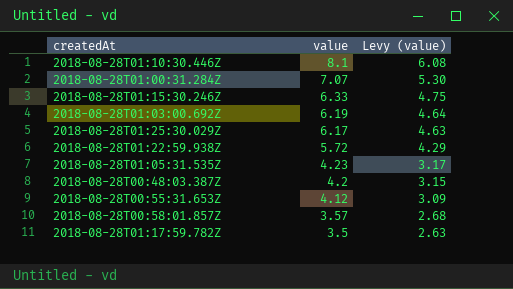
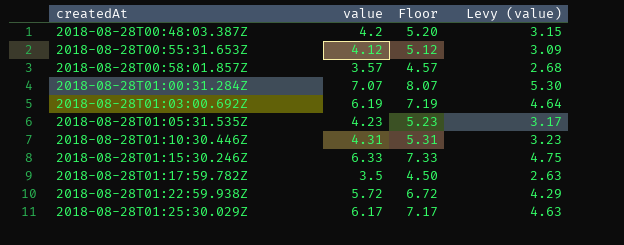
row order: value descending -> createdAt ascending
column Floor | formula: none -> [value] + 1
2018-08-28T01:10:30.446Z | value: 8.1 -> 4.31
2018-08-28T01:10:30.446Z | Levy (value): 6.08 -> 3.23

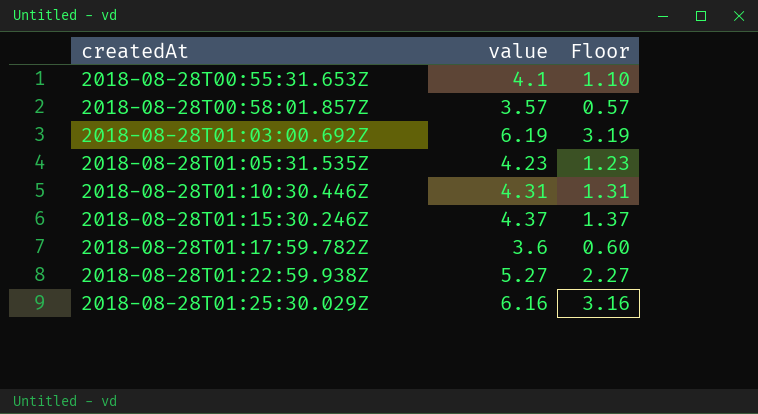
column Levy (value) | formula: [value] * 0.75 -> none
column Floor | formula: [value] + 1 -> [value] - 3
row 2018-08-28T00:48:03.387Z: 4.2 | 5.20 | 3.15 -> none
row 2018-08-28T01:00:31.284Z: 7.07 | 8.07 | 5.30 -> none
2018-08-28T00:55:31.653Z | value: 4.12 -> 4.1
2018-08-28T01:15:30.246Z | value: 6.33 -> 4.37
2018-08-28T01:17:59.782Z | value: 3.5 -> 3.6
2018-08-28T01:22:59.938Z | value: 5.72 -> 5.27
2018-08-28T01:25:30.029Z | value: 6.17 -> 6.16

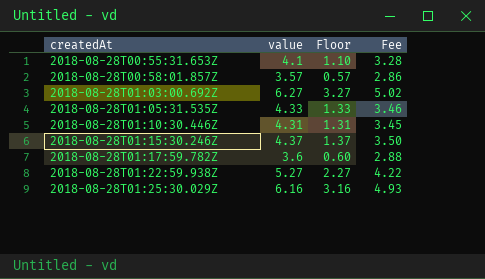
column Fee | formula: none -> [value] * 0.8
2018-08-28T01:03:00.692Z | value: 6.19 -> 6.27
2018-08-28T01:03:00.692Z | Floor: 3.19 -> 3.27
2018-08-28T01:05:31.535Z | value: 4.23 -> 4.33
2018-08-28T01:05:31.535Z | Floor: 1.23 -> 1.33

